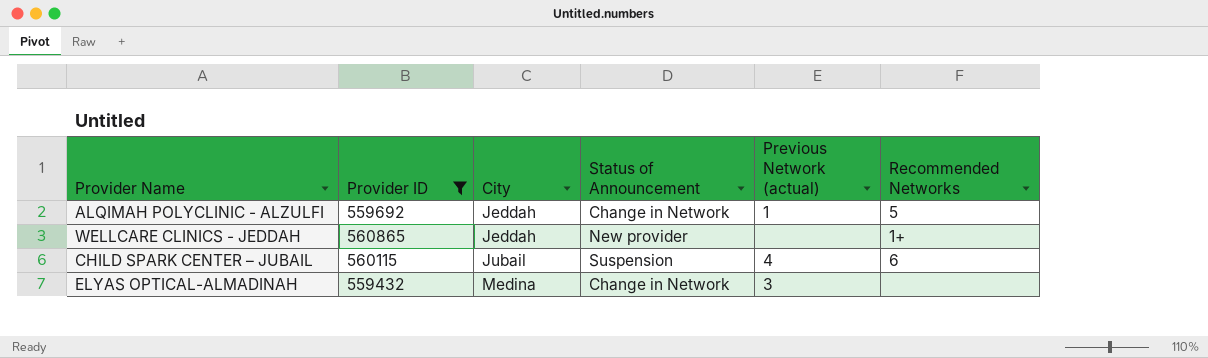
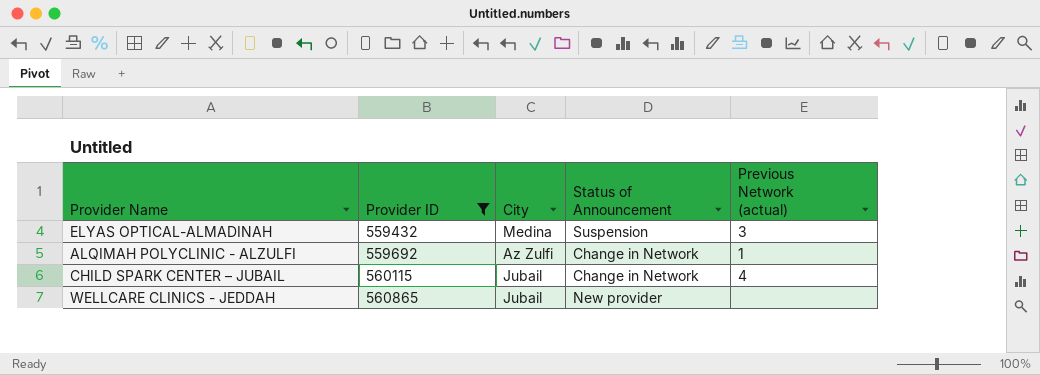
row order: City ascending -> Provider ID ascending
column Recommended Networks | position: 6 -> none
ELYAS OPTICAL-ALMADINAH | Status of Announcement: Change in Network -> Suspension
ALQIMAH POLYCLINIC - ALZULFI | City: Jeddah -> Az Zulfi
CHILD SPARK CENTER – JUBAIL | Status of Announcement: Suspension -> Change in Network
WELLCARE CLINICS - JEDDAH | City: Jeddah -> Jubail

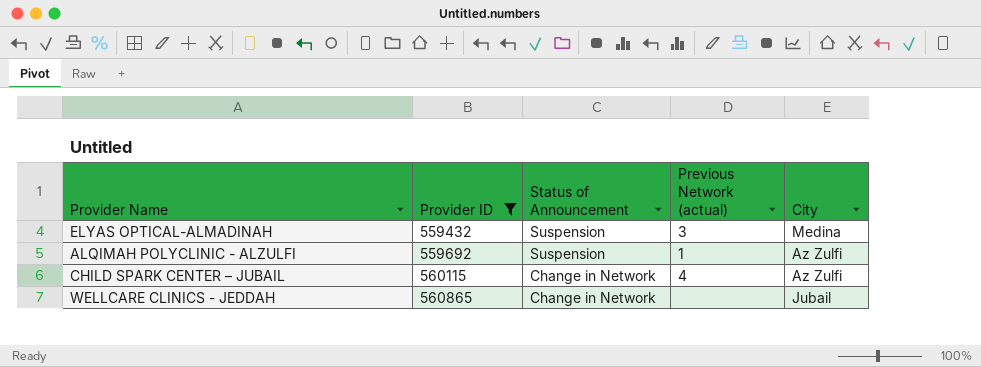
column City | position: 3 -> 5
ALQIMAH POLYCLINIC - ALZULFI | Status of Announcement: Change in Network -> Suspension
CHILD SPARK CENTER – JUBAIL | City: Jubail -> Az Zulfi
WELLCARE CLINICS - JEDDAH | Status of Announcement: New provider -> Change in Network

